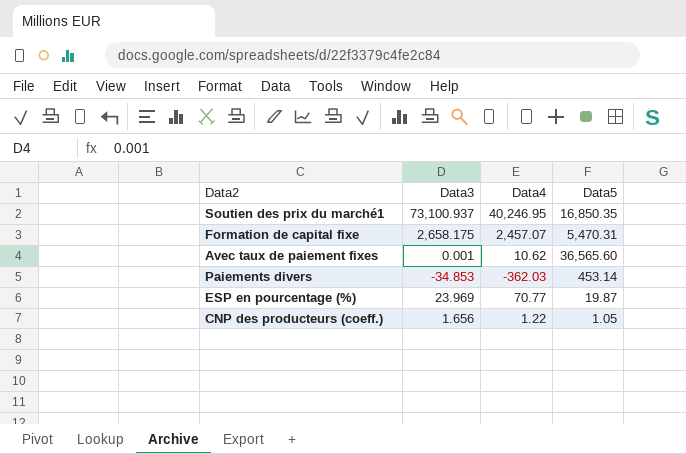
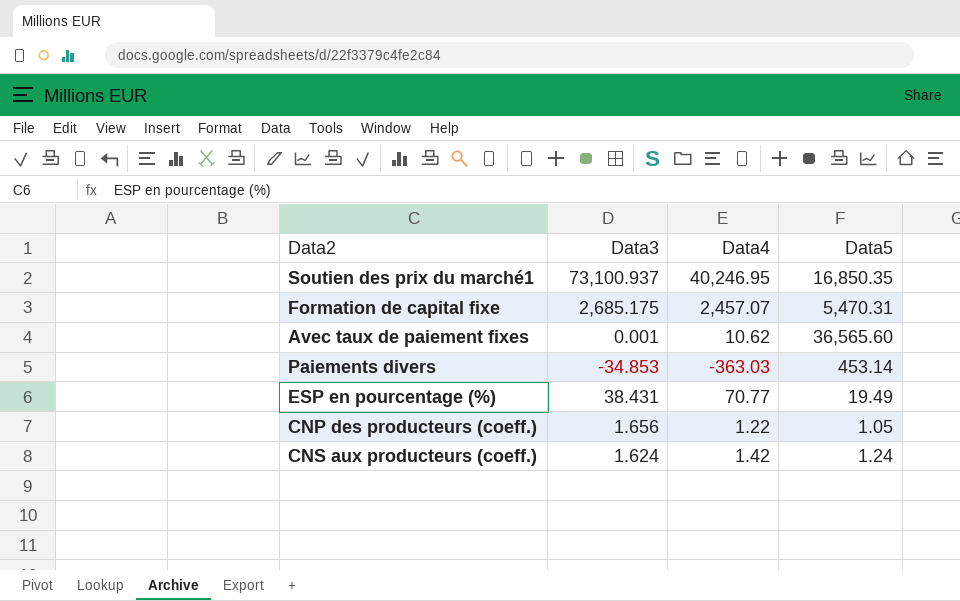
Formation de capital fixe | Data3: 2,658.175 -> 2,685.175
Paiements divers | Data4: -362.03 -> -363.03
ESP en pourcentage (%) | Data3: 23.969 -> 38.431
ESP en pourcentage (%) | Data5: 19.87 -> 19.49
row CNS aux producteurs (coeff.): none -> 1.624 | 1.42 | 1.24

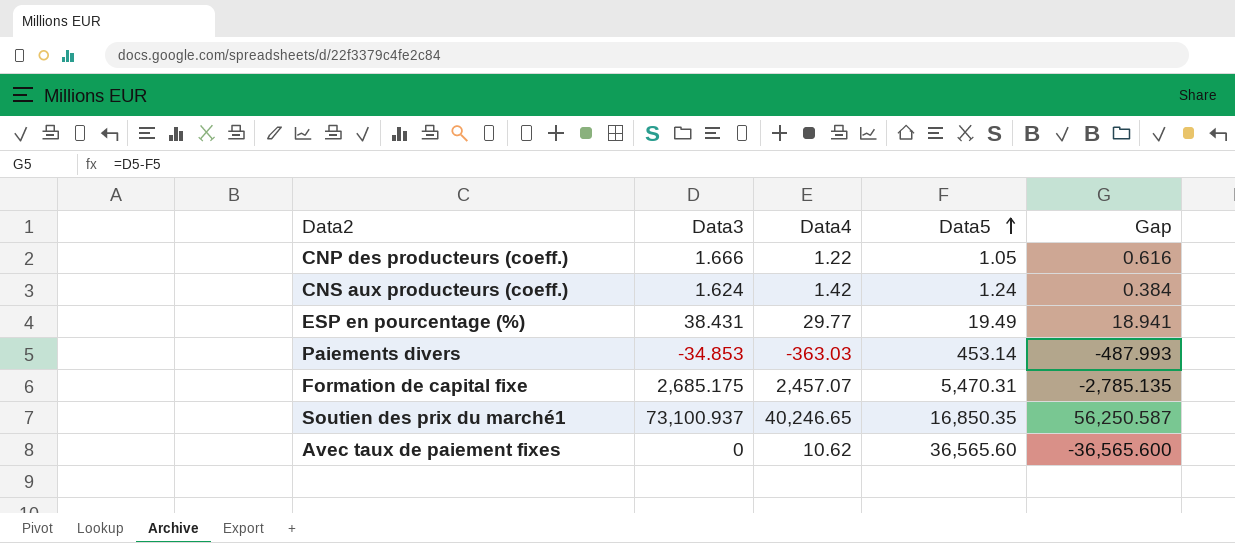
row order: none -> Data5 ascending
column Gap | formula: none -> [Data3] - [Data5]
CNP des producteurs (coeff.) | Data3: 1.656 -> 1.666
ESP en pourcentage (%) | Data4: 70.77 -> 29.77
Soutien des prix du marché1 | Data4: 40,246.95 -> 40,246.65
Avec taux de paiement fixes | Data3: 0.001 -> 0

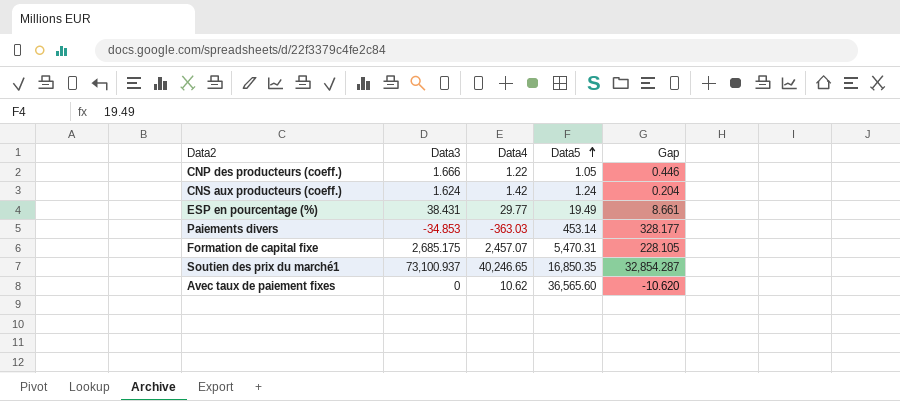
column Gap | formula: [Data3] - [Data5] -> [Data3] - [Data4]

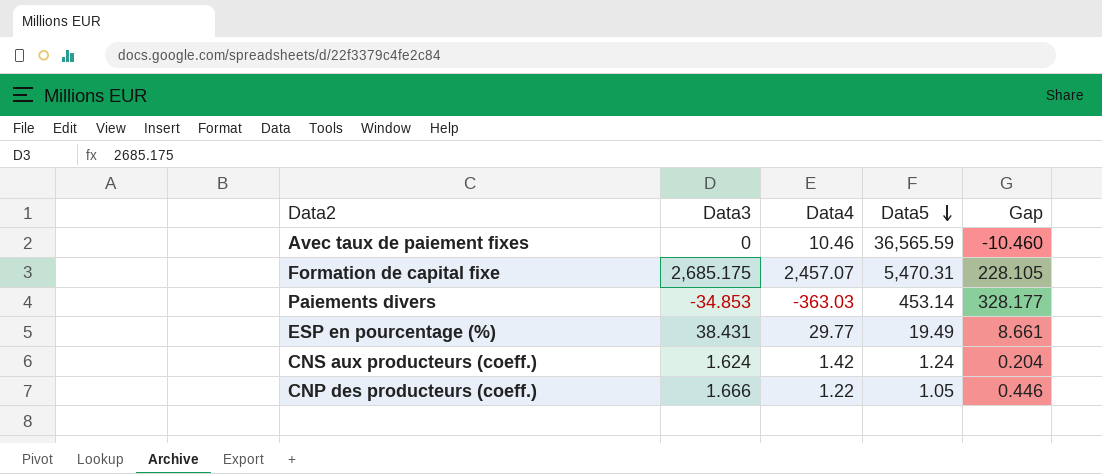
row order: Data5 ascending -> Data5 descending
row Soutien des prix du marché1: 73,100.937 | 40,246.65 | 16,850.35 | 32,854.287 -> none
Avec taux de paiement fixes | Data4: 10.62 -> 10.46
Avec taux de paiement fixes | Data5: 36,565.60 -> 36,565.59
Avec taux de paiement fixes | Gap: -10.620 -> -10.460

